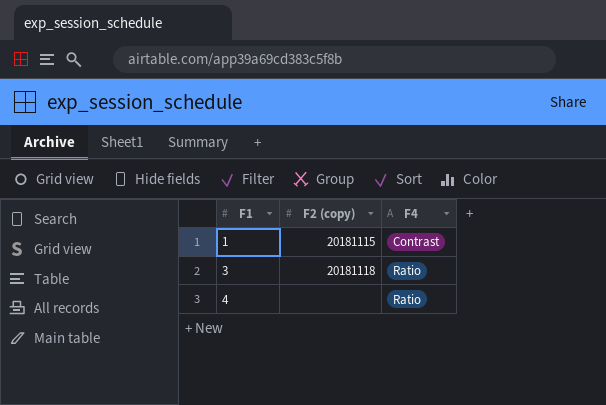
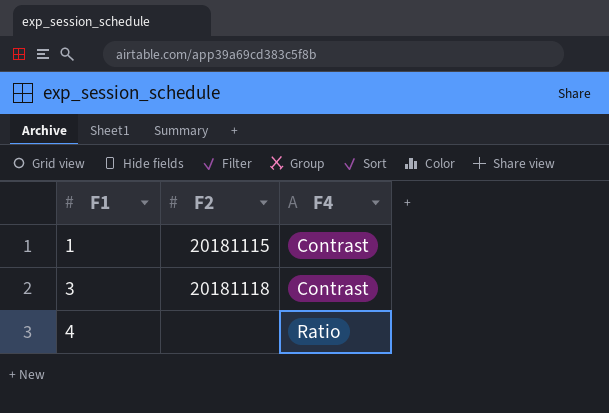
column name: F2 (copy) -> F2
3 | F4: Ratio -> Contrast

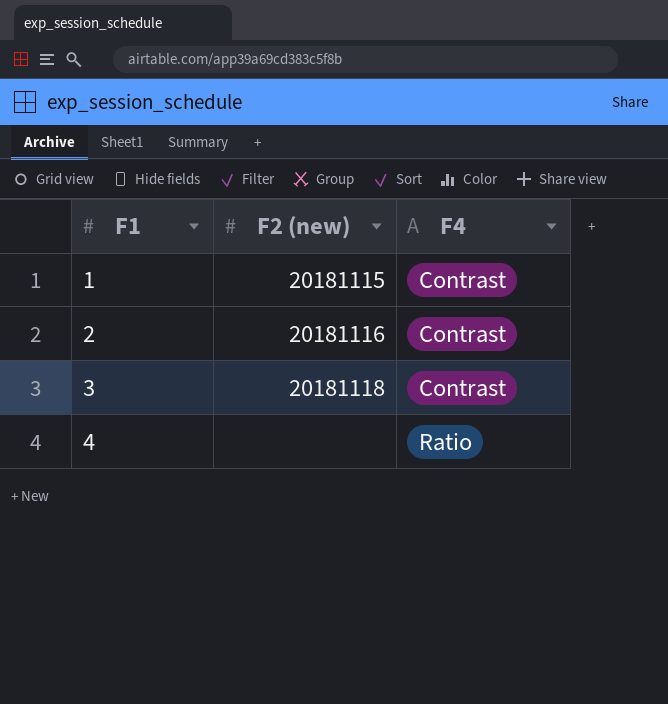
column name: F2 -> F2 (new)
row 2: none -> 20181116 | Contrast

